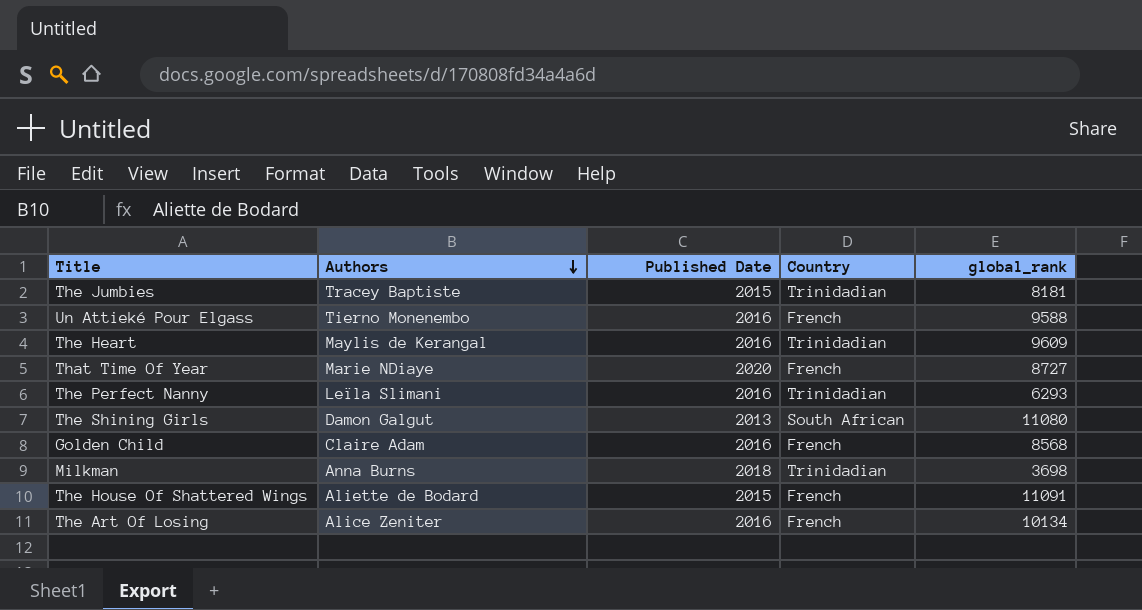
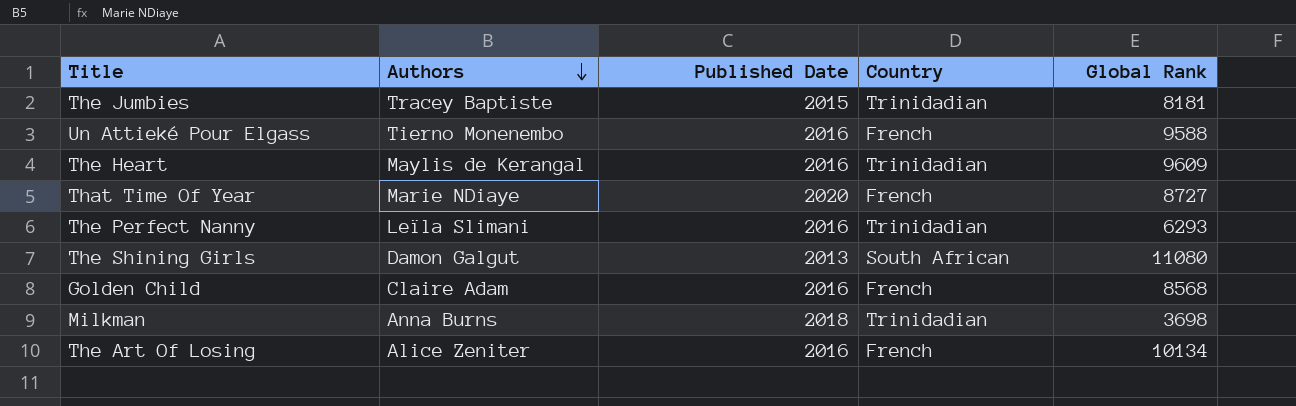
column name: global_rank -> Global Rank
row The House Of Shattered Wings: Aliette de Bodard | 2015 | French | 11091 -> none

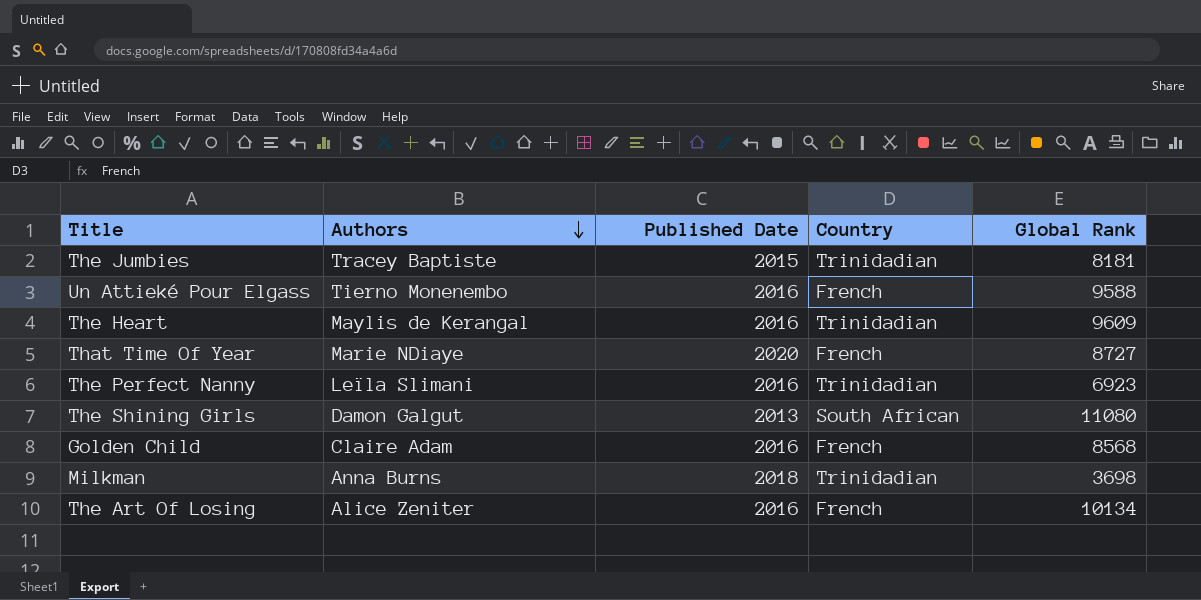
The Perfect Nanny | Global Rank: 6293 -> 6923

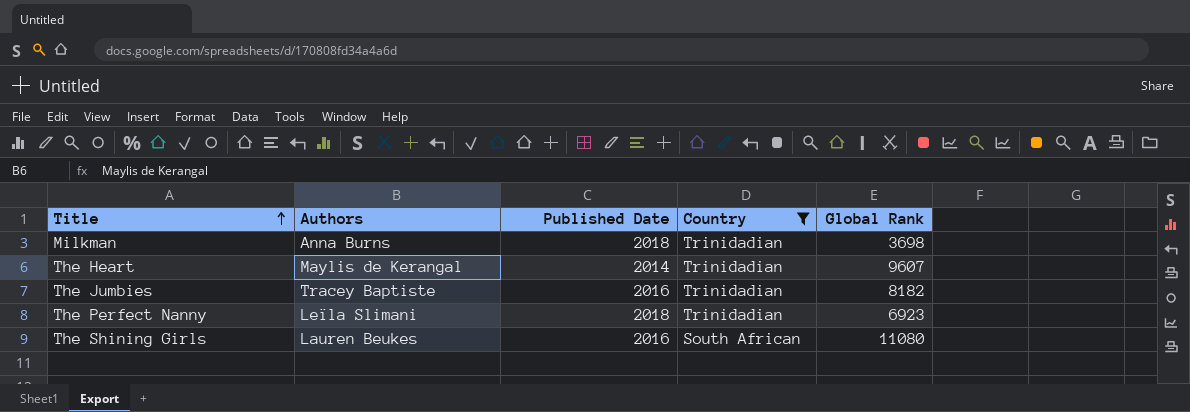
filter: none -> Country != French
row order: Authors descending -> Title ascending
The Heart | Published Date: 2016 -> 2014
The Heart | Global Rank: 9609 -> 9607
The Jumbies | Published Date: 2015 -> 2016
The Jumbies | Global Rank: 8181 -> 8182
The Perfect Nanny | Published Date: 2016 -> 2018
The Shining Girls | Authors: Damon Galgut -> Lauren Beukes
The Shining Girls | Published Date: 2013 -> 2016

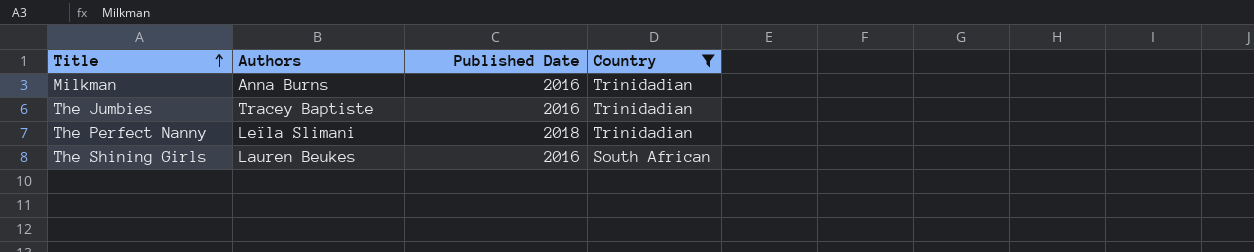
column Global Rank | position: 5 -> none
row The Heart: Maylis de Kerangal | 2014 | Trinidadian | 9607 -> none
Milkman | Published Date: 2018 -> 2016

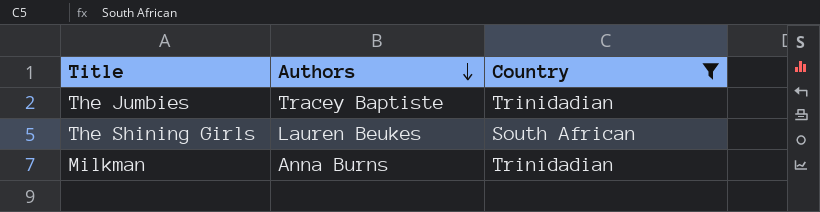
row order: Title ascending -> Authors descending
column Published Date | position: 3 -> none
row The Perfect Nanny: Leïla Slimani | 2018 | Trinidadian -> none

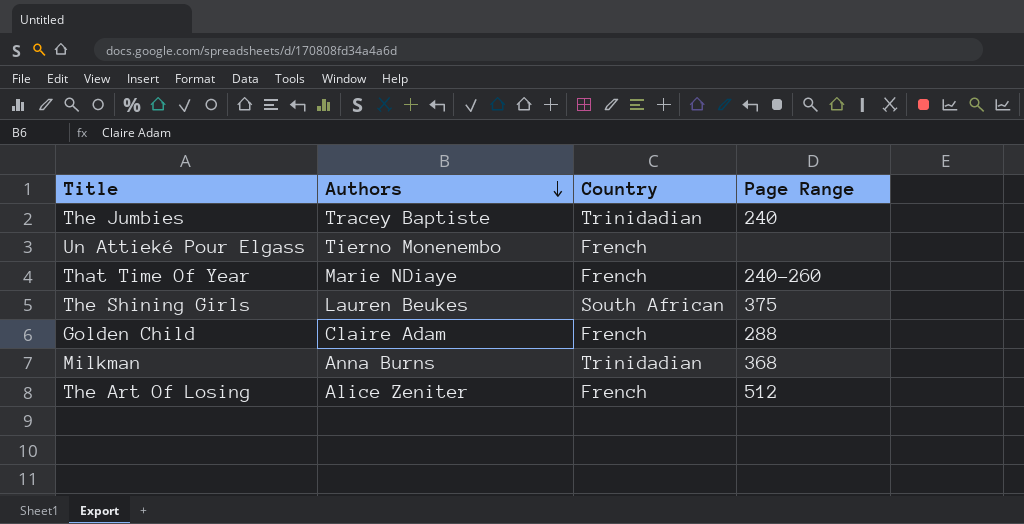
filter: Country != French -> none
column Page Range | position: none -> 4

